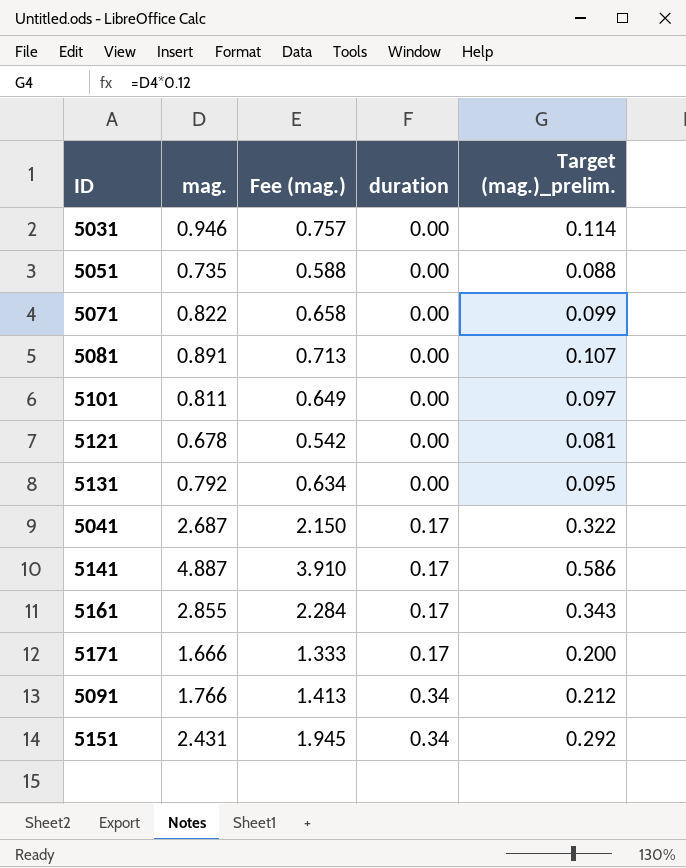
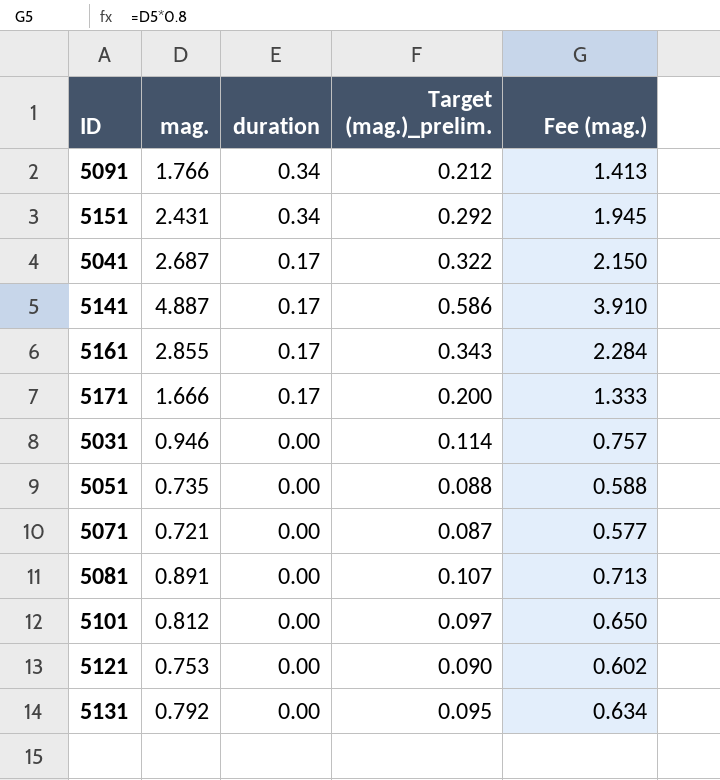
row order: duration ascending -> duration descending
column Fee (mag.) | position: 3 -> 5
5071 | mag.: 0.822 -> 0.721
5071 | Target (mag.)_prelim.: 0.099 -> 0.087
5071 | Fee (mag.): 0.658 -> 0.577
5101 | mag.: 0.811 -> 0.812
5101 | Fee (mag.): 0.649 -> 0.650
5121 | mag.: 0.678 -> 0.753
5121 | Target (mag.)_prelim.: 0.081 -> 0.090
5121 | Fee (mag.): 0.542 -> 0.602

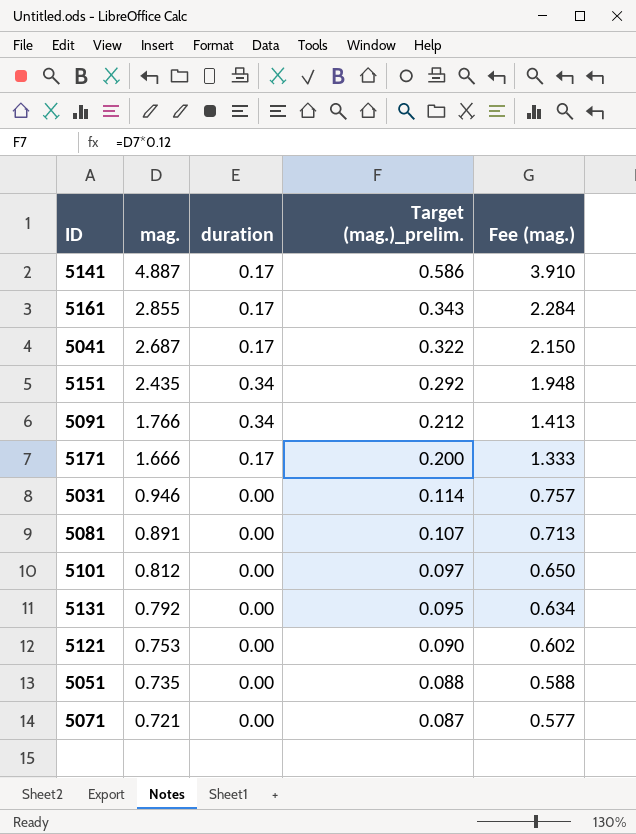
row order: duration descending -> mag. descending
5151 | mag.: 2.431 -> 2.435
5151 | Fee (mag.): 1.945 -> 1.948

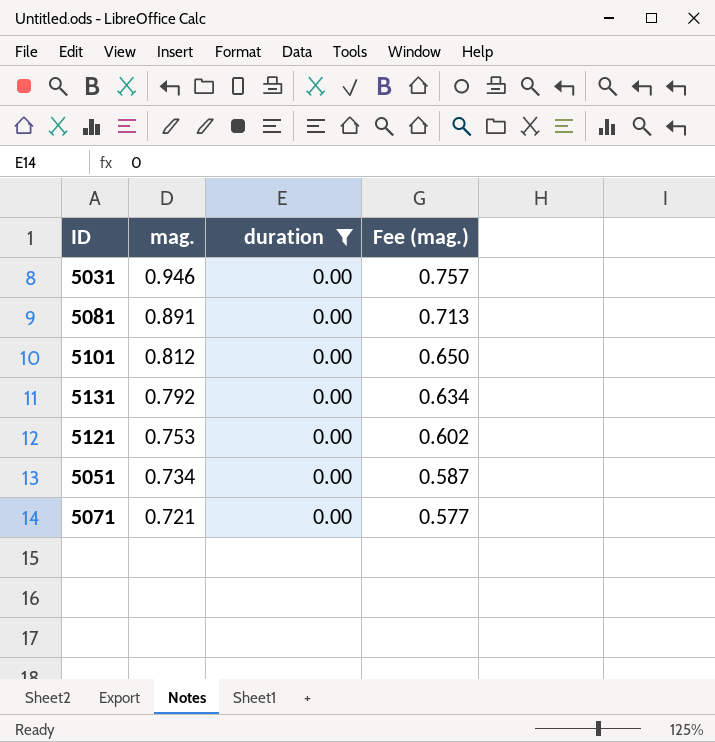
filter: none -> duration = 0.00
column Target (mag.)_prelim. | formula: [mag.] * 0.12 -> none
5051 | mag.: 0.735 -> 0.734
5051 | Fee (mag.): 0.588 -> 0.587

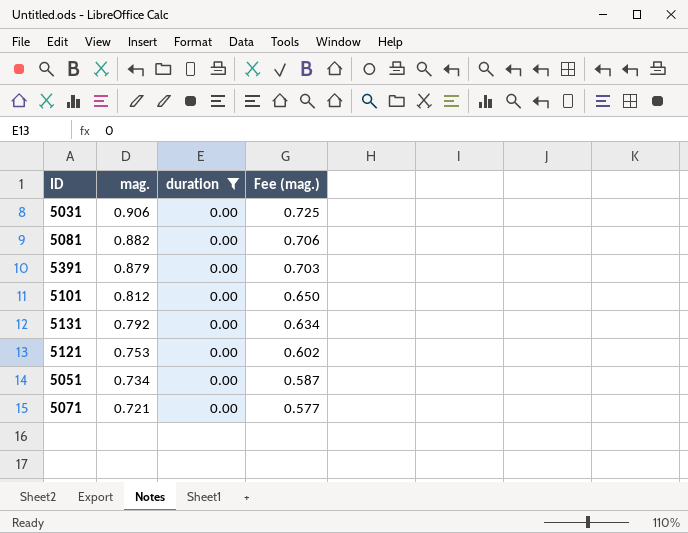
5031 | mag.: 0.946 -> 0.906
5031 | Fee (mag.): 0.757 -> 0.725
5081 | mag.: 0.891 -> 0.882
5081 | Fee (mag.): 0.713 -> 0.706
row 5391: none -> 0.879 | 0.00 | 0.703

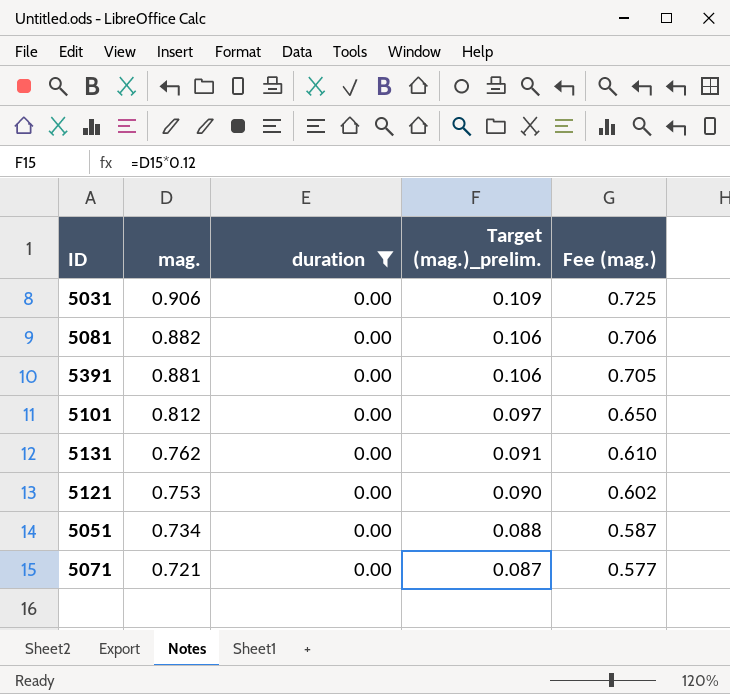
column Target (mag.)_prelim. | formula: none -> [mag.] * 0.12
5391 | mag.: 0.879 -> 0.881
5391 | Fee (mag.): 0.703 -> 0.705
5131 | mag.: 0.792 -> 0.762
5131 | Fee (mag.): 0.634 -> 0.610

